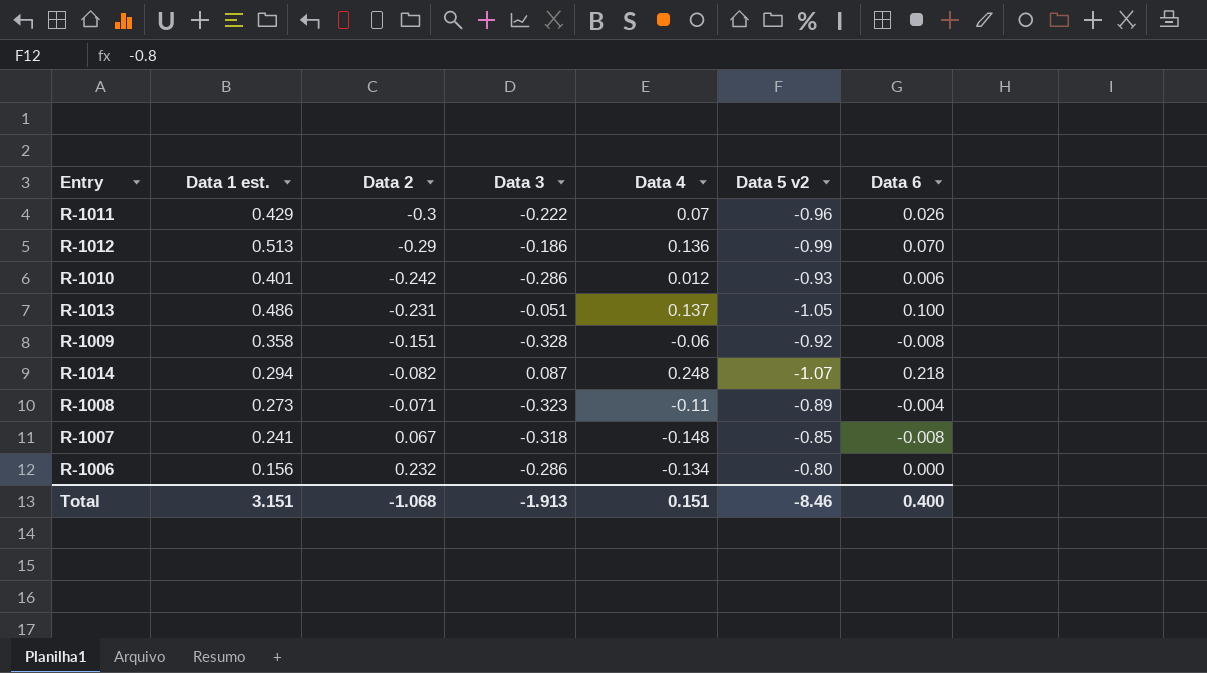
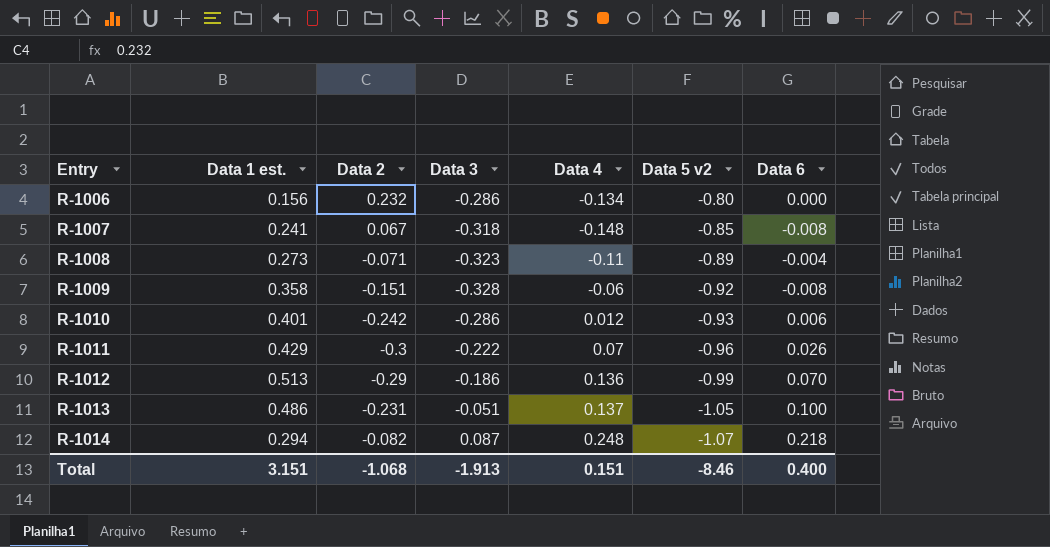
row order: Data 2 ascending -> Entry ascending

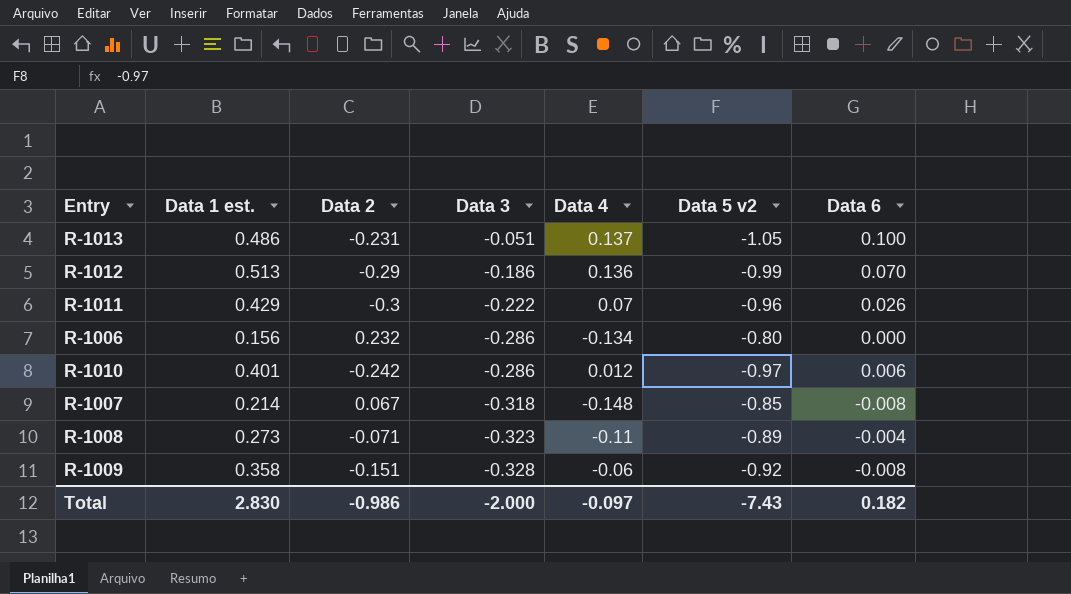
row order: Entry ascending -> Data 3 descending
row R-1014: 0.294 | -0.082 | 0.087 | 0.248 | -1.07 | 0.218 -> none
R-1010 | Data 5 v2: -0.93 -> -0.97
R-1007 | Data 1 est.: 0.241 -> 0.214
Total | Data 1 est.: 3.151 -> 2.830
Total | Data 2: -1.068 -> -0.986
Total | Data 3: -1.913 -> -2.000
Total | Data 4: 0.151 -> -0.097
Total | Data 5 v2: -8.46 -> -7.43
Total | Data 6: 0.400 -> 0.182

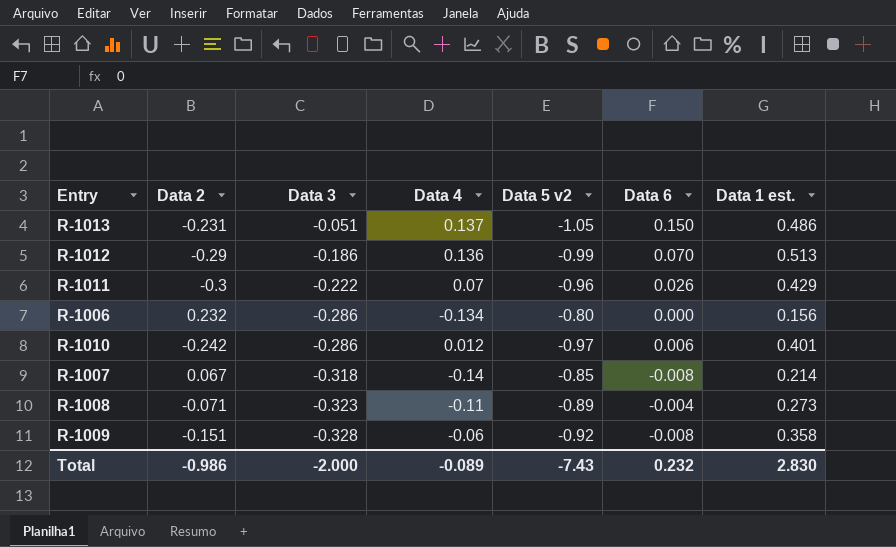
column Data 1 est. | position: 2 -> 7
R-1013 | Data 6: 0.100 -> 0.150
R-1007 | Data 4: -0.148 -> -0.14
Total | Data 4: -0.097 -> -0.089
Total | Data 6: 0.182 -> 0.232

